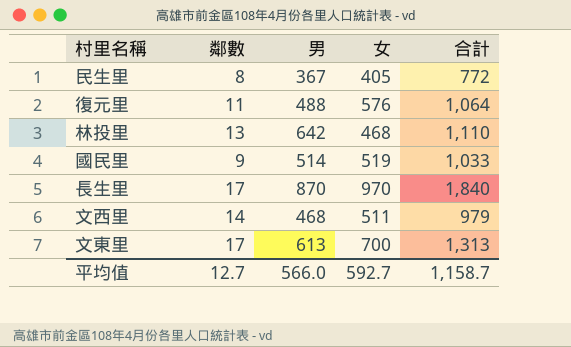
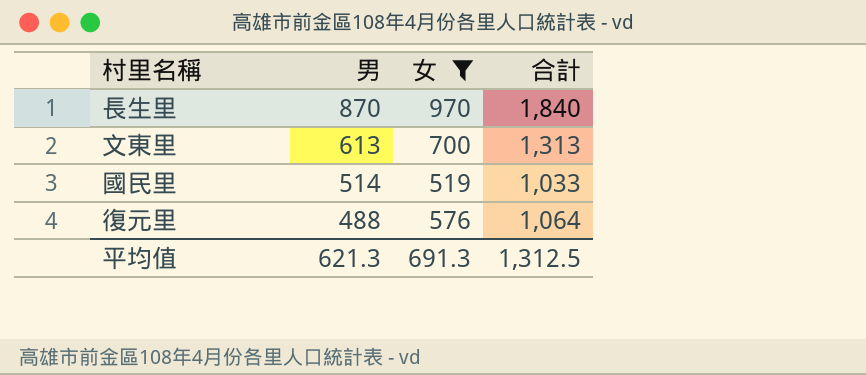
filter: none -> 女 >= 519
row order: none -> 男 descending
column 鄰數 | position: 2 -> none
平均值 | 男: 566.0 -> 621.3
平均值 | 女: 592.7 -> 691.3
平均值 | 合計: 1,158.7 -> 1,312.5

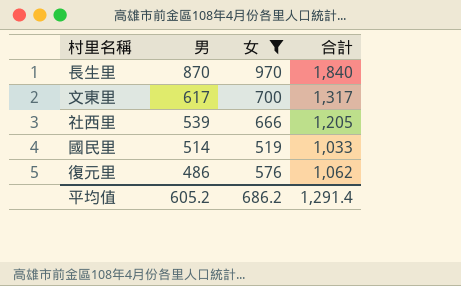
文東里 | 男: 613 -> 617
文東里 | 合計: 1,313 -> 1,317
row 社西里: none -> 539 | 666 | 1,205
復元里 | 男: 488 -> 486
復元里 | 合計: 1,064 -> 1,062
平均值 | 男: 621.3 -> 605.2
平均值 | 女: 691.3 -> 686.2
平均值 | 合計: 1,312.5 -> 1,291.4

